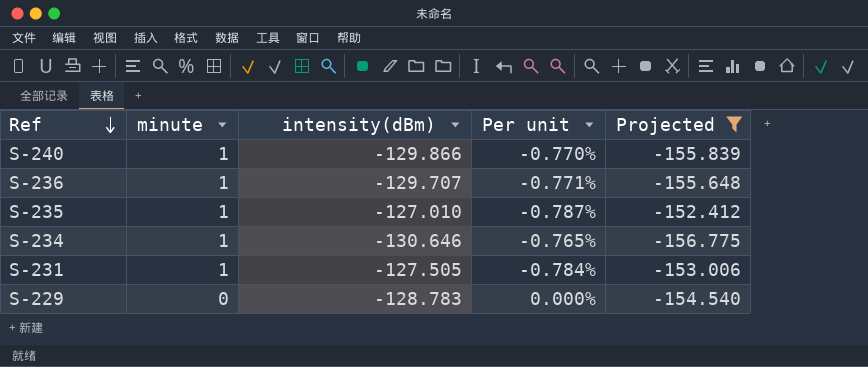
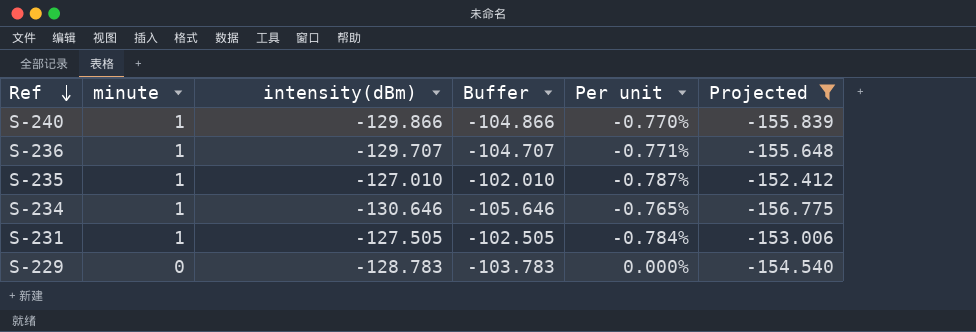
column Buffer | formula: none -> [intensity(dBm)] + 25

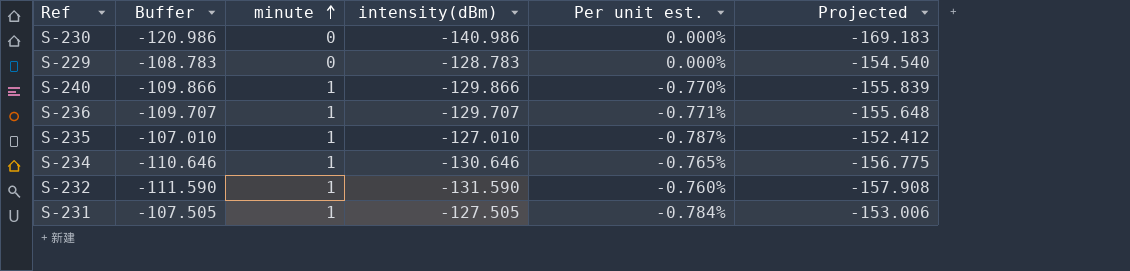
filter: Projected >= -156.775 -> none
row order: Ref descending -> minute ascending
column Buffer | formula: [intensity(dBm)] + 25 -> [intensity(dBm)] + 20
column Buffer | position: 4 -> 2
column name: Per unit -> Per unit est.

